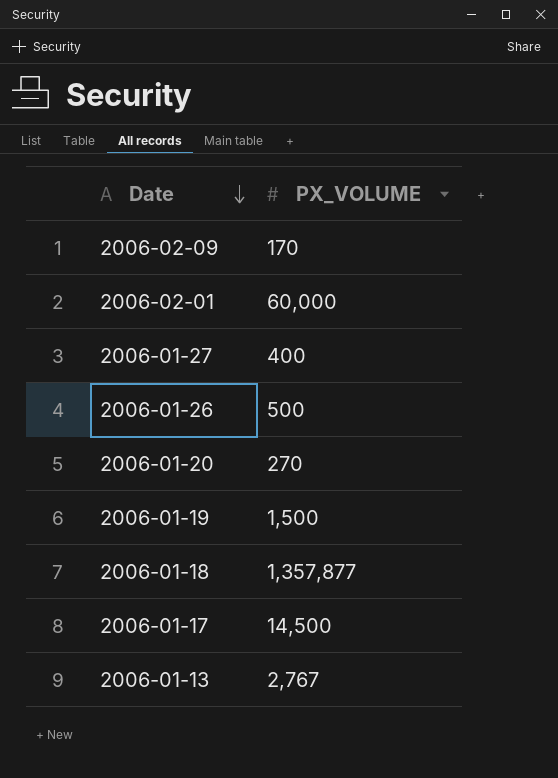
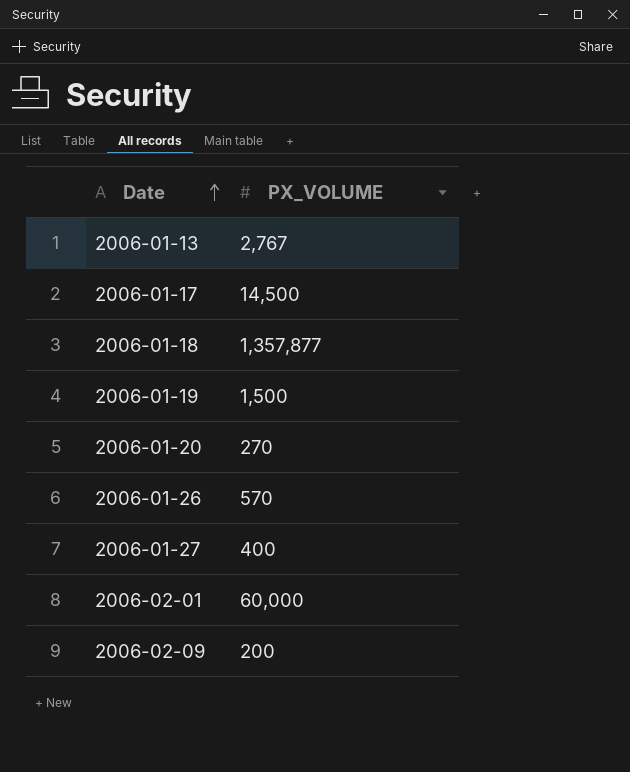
row order: Date descending -> Date ascending
2006-01-26 | PX_VOLUME: 500 -> 570
2006-02-09 | PX_VOLUME: 170 -> 200

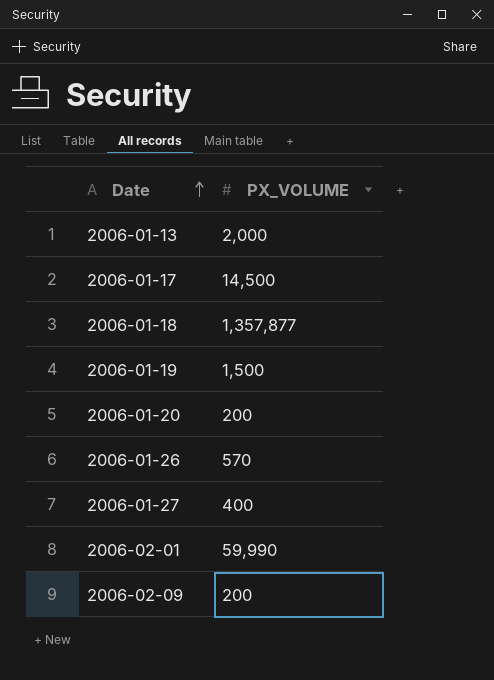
2006-01-13 | PX_VOLUME: 2,767 -> 2,000
2006-01-20 | PX_VOLUME: 270 -> 200
2006-02-01 | PX_VOLUME: 60,000 -> 59,990

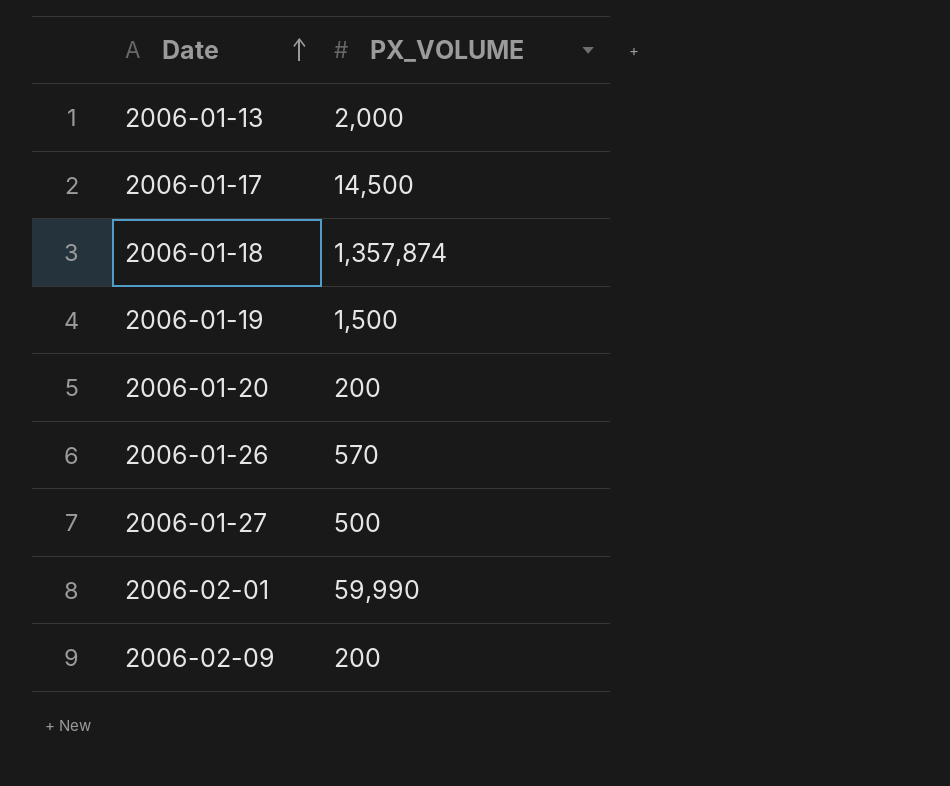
2006-01-18 | PX_VOLUME: 1,357,877 -> 1,357,874
2006-01-27 | PX_VOLUME: 400 -> 500

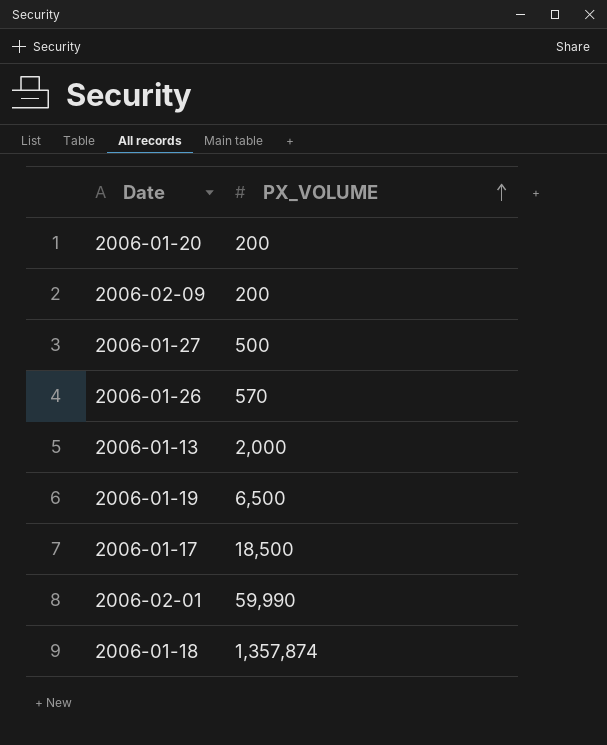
row order: Date ascending -> PX_VOLUME ascending
2006-01-19 | PX_VOLUME: 1,500 -> 6,500
2006-01-17 | PX_VOLUME: 14,500 -> 18,500

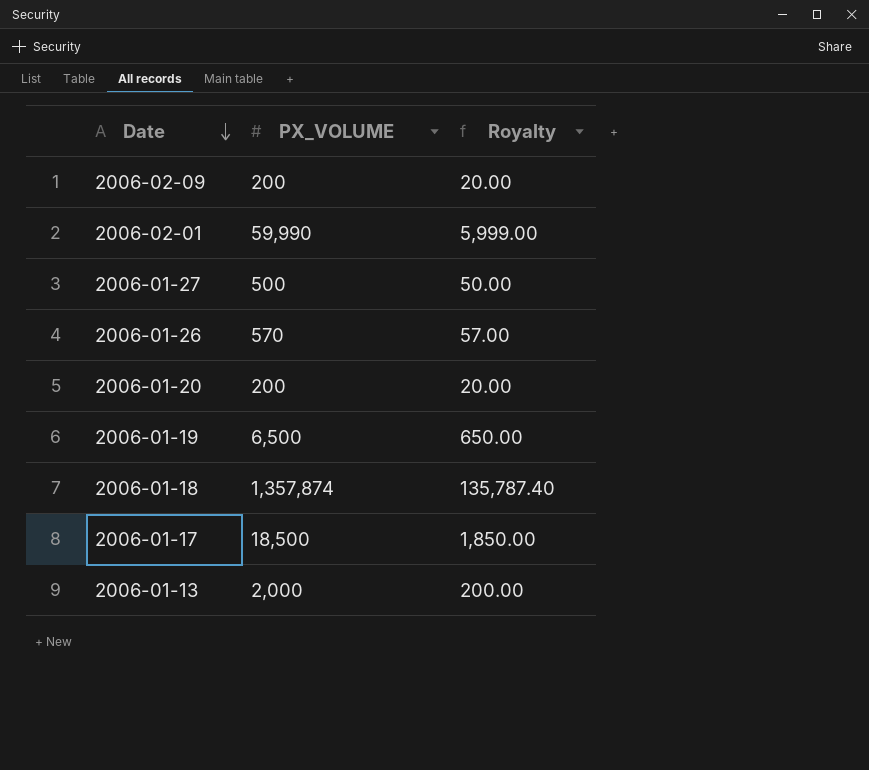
row order: PX_VOLUME ascending -> Date descending
column Royalty | formula: none -> [PX_VOLUME] * 0.1

